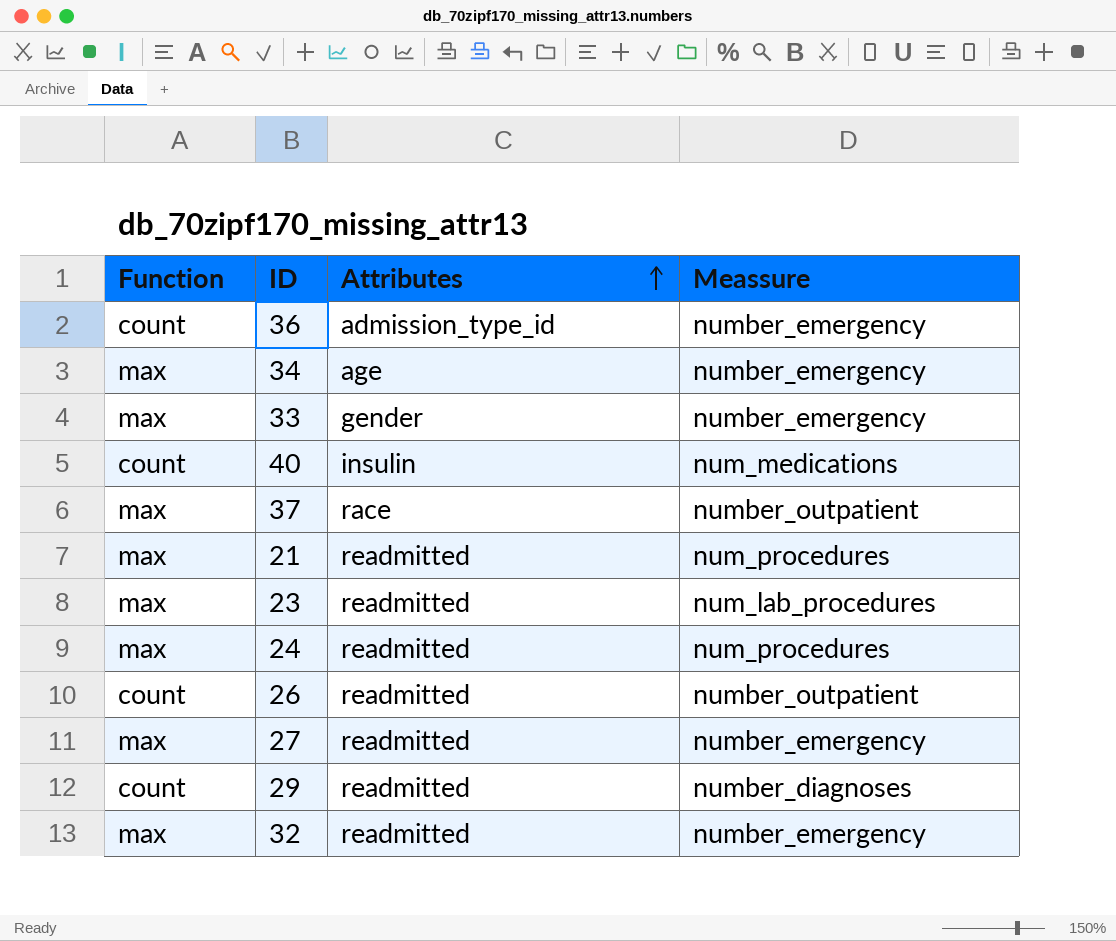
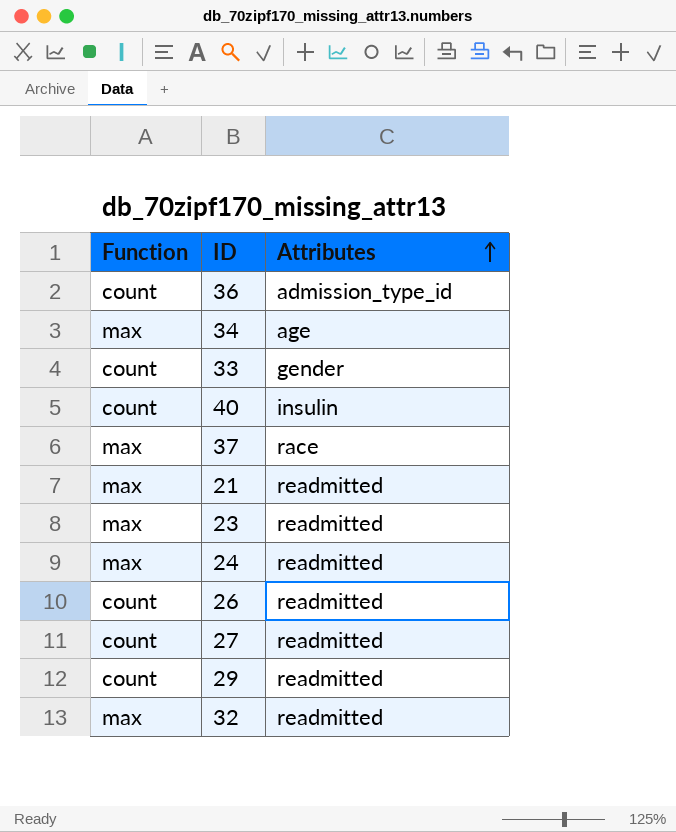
column Meassure | position: 4 -> none
33 | Function: max -> count
27 | Function: max -> count

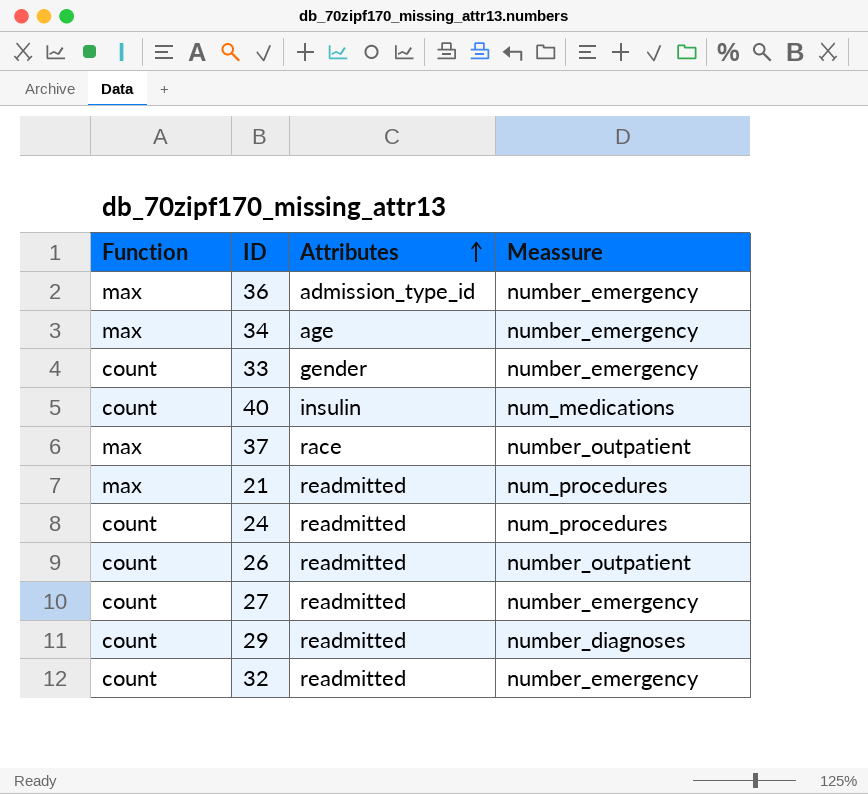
column Meassure | position: none -> 4
row 23: max | readmitted -> none
36 | Function: count -> max
24 | Function: max -> count
32 | Function: max -> count

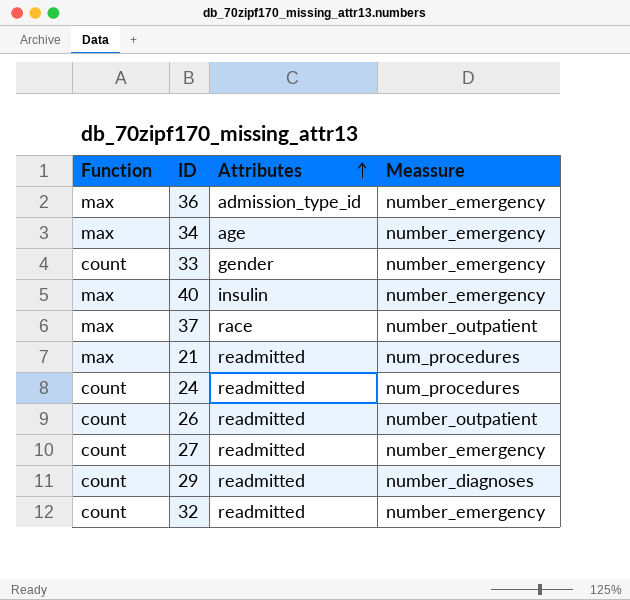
40 | Function: count -> max
40 | Meassure: num_medications -> number_emergency

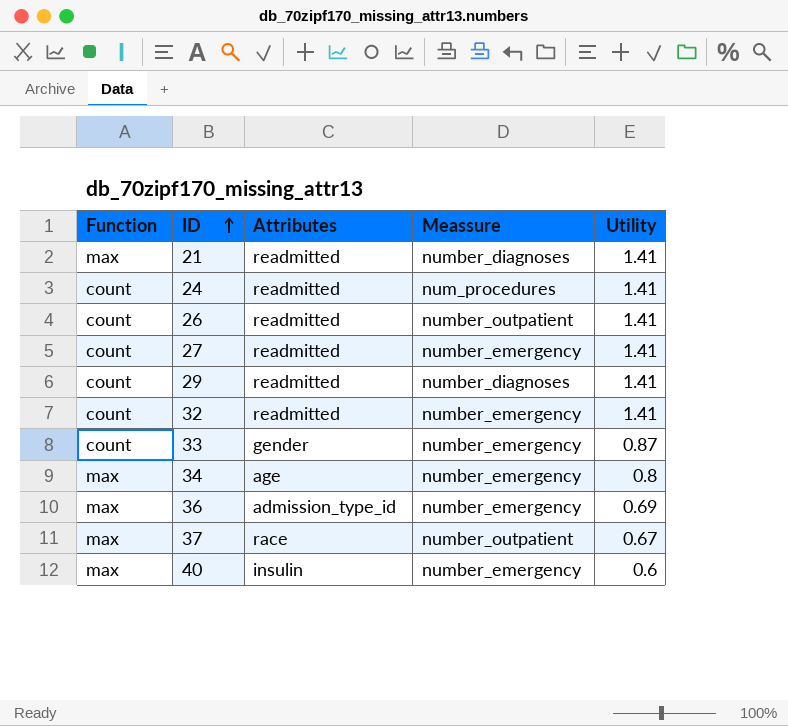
row order: Attributes ascending -> ID ascending
column Utility | position: none -> 5
21 | Meassure: num_procedures -> number_diagnoses

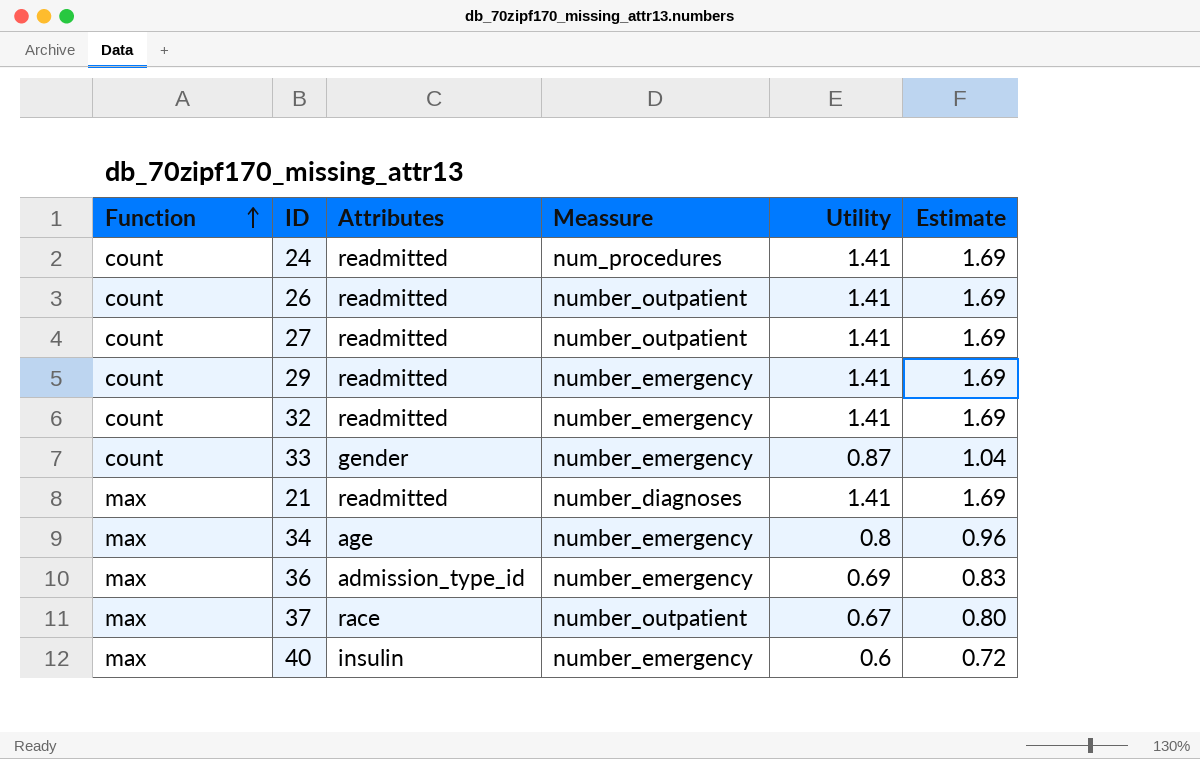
row order: ID ascending -> Function ascending
column Estimate | formula: none -> [Utility] * 1.2
27 | Meassure: number_emergency -> number_outpatient
29 | Meassure: number_diagnoses -> number_emergency

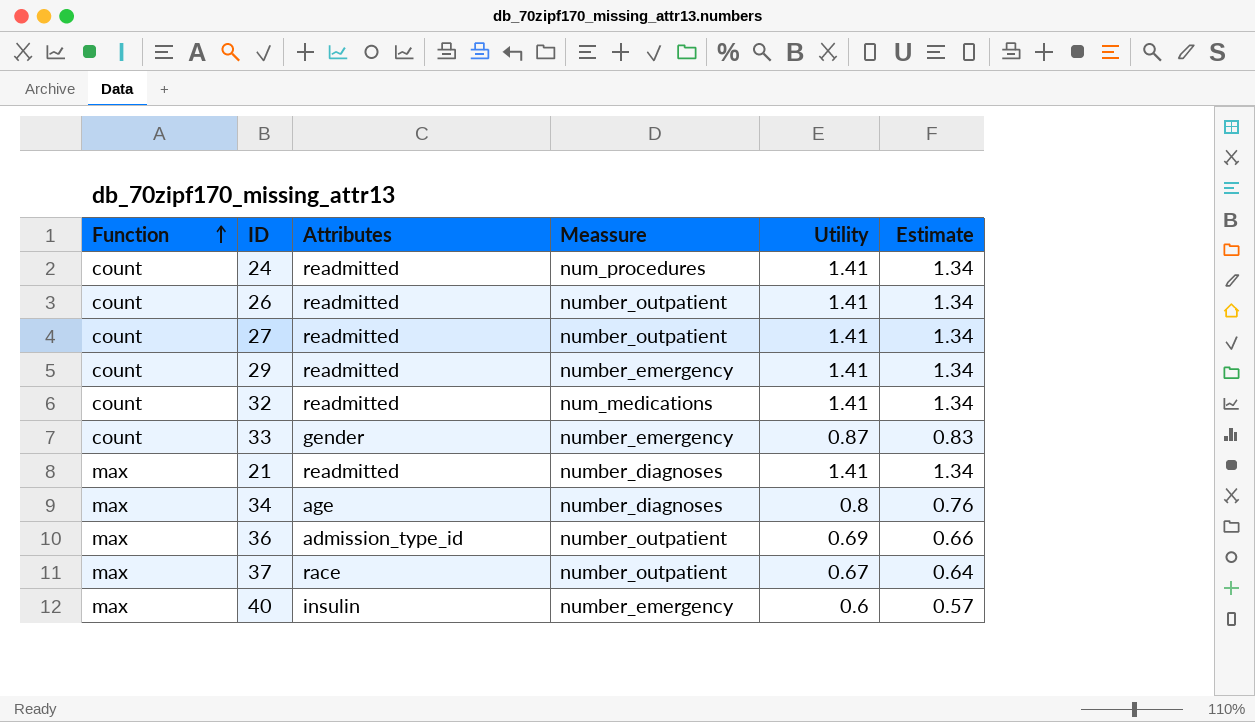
column Estimate | formula: [Utility] * 1.2 -> [Utility] * 0.95
32 | Meassure: number_emergency -> num_medications
34 | Meassure: number_emergency -> number_diagnoses
36 | Meassure: number_emergency -> number_outpatient

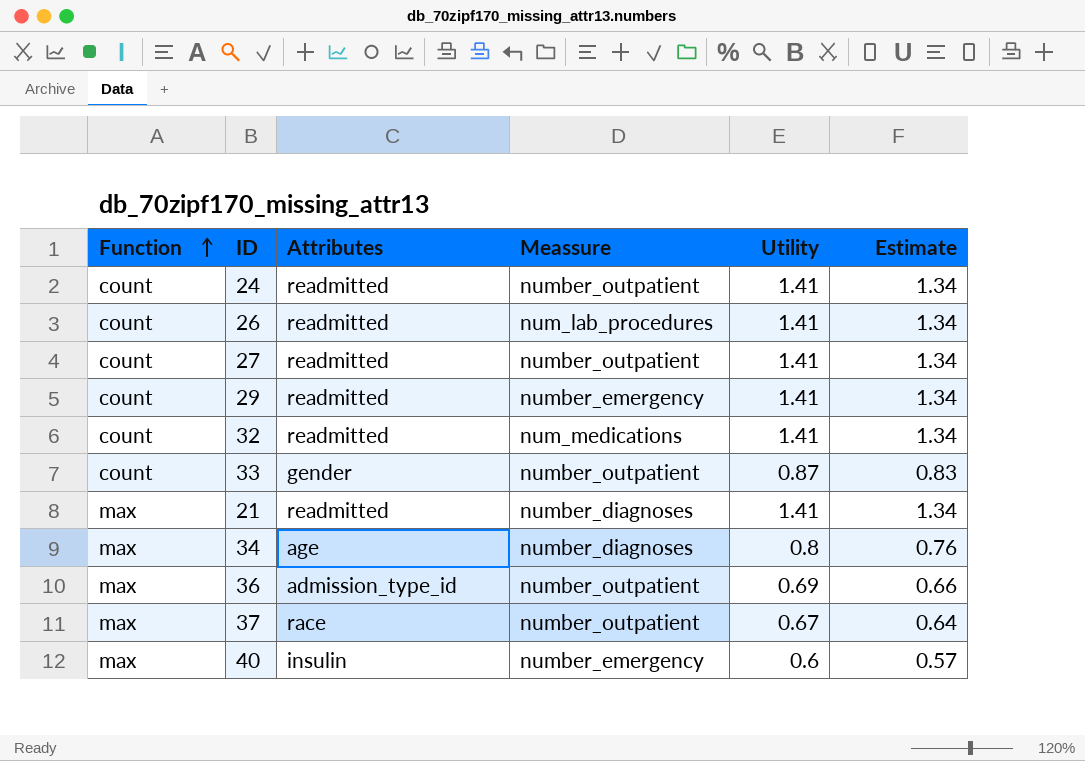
24 | Meassure: num_procedures -> number_outpatient
26 | Meassure: number_outpatient -> num_lab_procedures
33 | Meassure: number_emergency -> number_outpatient

